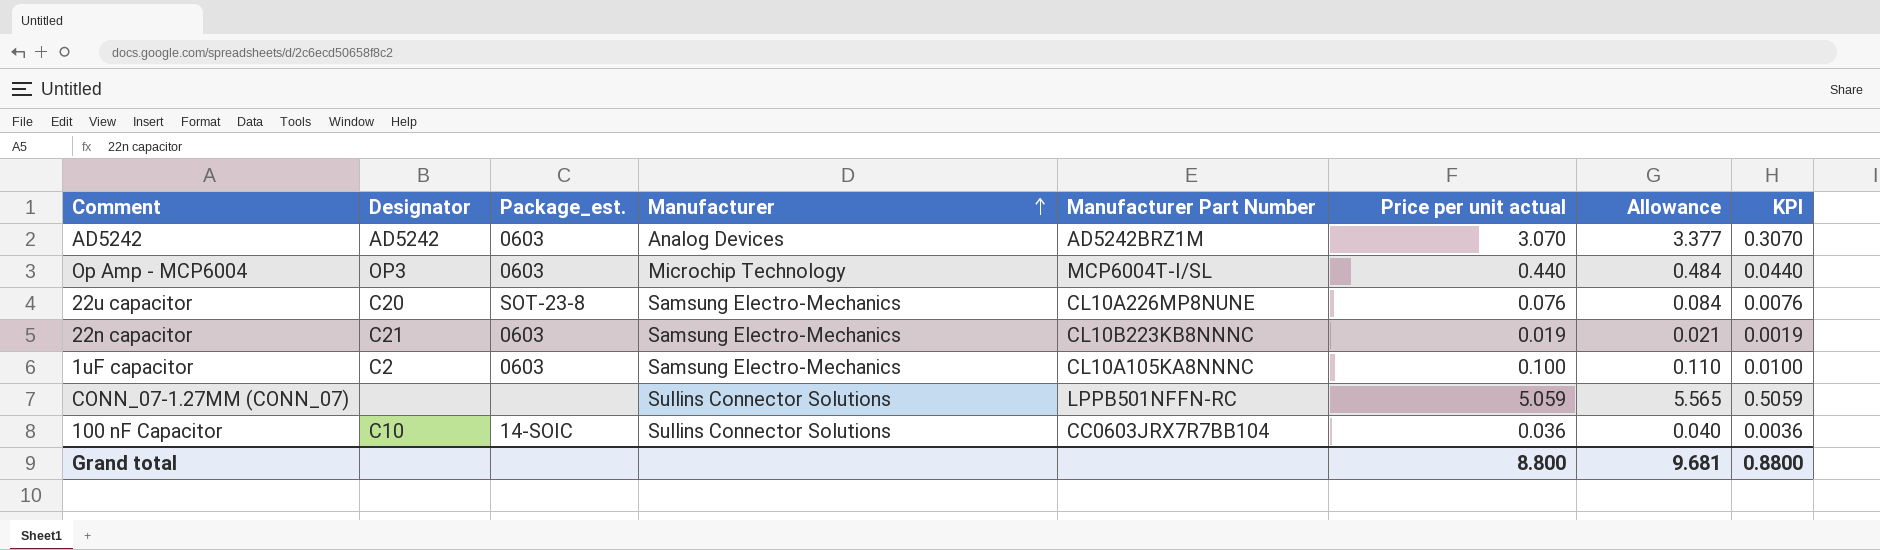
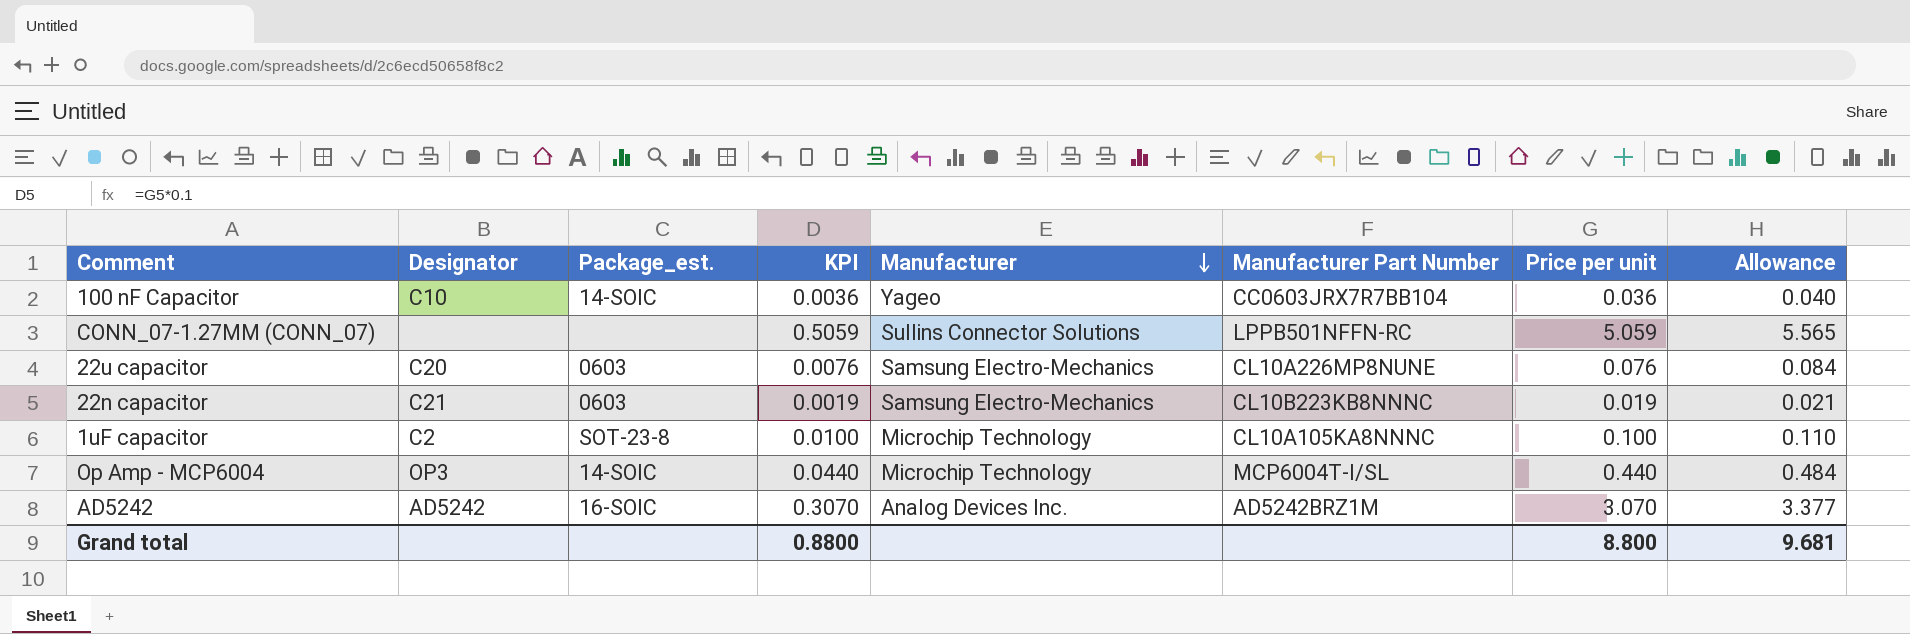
row order: Manufacturer ascending -> Manufacturer descending
column KPI | position: 8 -> 4
column name: Price per unit actual -> Price per unit
100 nF Capacitor | Manufacturer: Sullins Connector Solutions -> Yageo
22u capacitor | Package_est.: SOT-23-8 -> 0603
1uF capacitor | Package_est.: 0603 -> SOT-23-8
1uF capacitor | Manufacturer: Samsung Electro-Mechanics -> Microchip Technology
Op Amp - MCP6004 | Package_est.: 0603 -> 14-SOIC
AD5242 | Package_est.: 0603 -> 16-SOIC
AD5242 | Manufacturer: Analog Devices -> Analog Devices Inc.

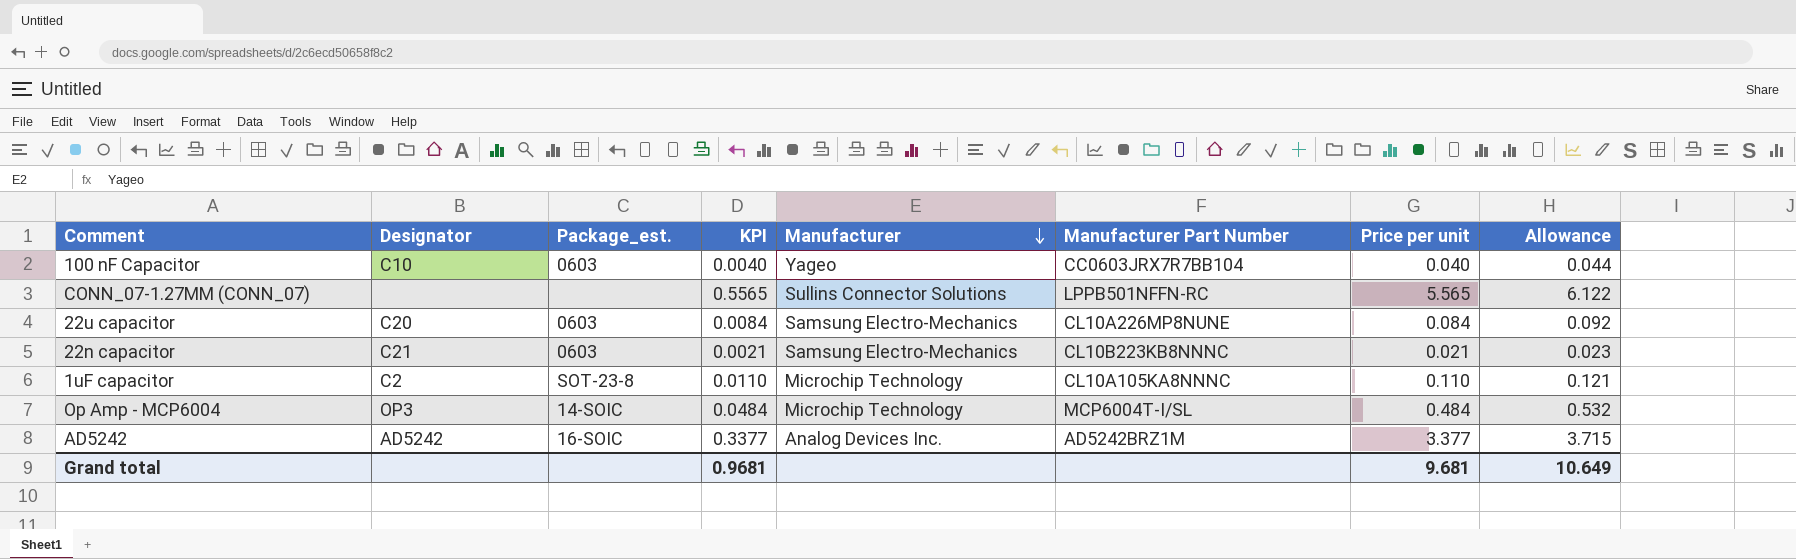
100 nF Capacitor | Package_est.: 14-SOIC -> 0603
100 nF Capacitor | KPI: 0.0036 -> 0.0040
100 nF Capacitor | Price per unit: 0.036 -> 0.040
100 nF Capacitor | Allowance: 0.040 -> 0.044
CONN_07-1.27MM (CONN_07) | KPI: 0.5059 -> 0.5565
CONN_07-1.27MM (CONN_07) | Price per unit: 5.059 -> 5.565
CONN_07-1.27MM (CONN_07) | Allowance: 5.565 -> 6.122
22u capacitor | KPI: 0.0076 -> 0.0084
22u capacitor | Price per unit: 0.076 -> 0.084
22u capacitor | Allowance: 0.084 -> 0.092
22n capacitor | KPI: 0.0019 -> 0.0021
22n capacitor | Price per unit: 0.019 -> 0.021
22n capacitor | Allowance: 0.021 -> 0.023
1uF capacitor | KPI: 0.0100 -> 0.0110
1uF capacitor | Price per unit: 0.100 -> 0.110
1uF capacitor | Allowance: 0.110 -> 0.121
Op Amp - MCP6004 | KPI: 0.0440 -> 0.0484
Op Amp - MCP6004 | Price per unit: 0.440 -> 0.484
Op Amp - MCP6004 | Allowance: 0.484 -> 0.532
AD5242 | KPI: 0.3070 -> 0.3377
AD5242 | Price per unit: 3.070 -> 3.377
AD5242 | Allowance: 3.377 -> 3.715
Grand total | KPI: 0.8800 -> 0.9681
Grand total | Price per unit: 8.800 -> 9.681
Grand total | Allowance: 9.681 -> 10.649

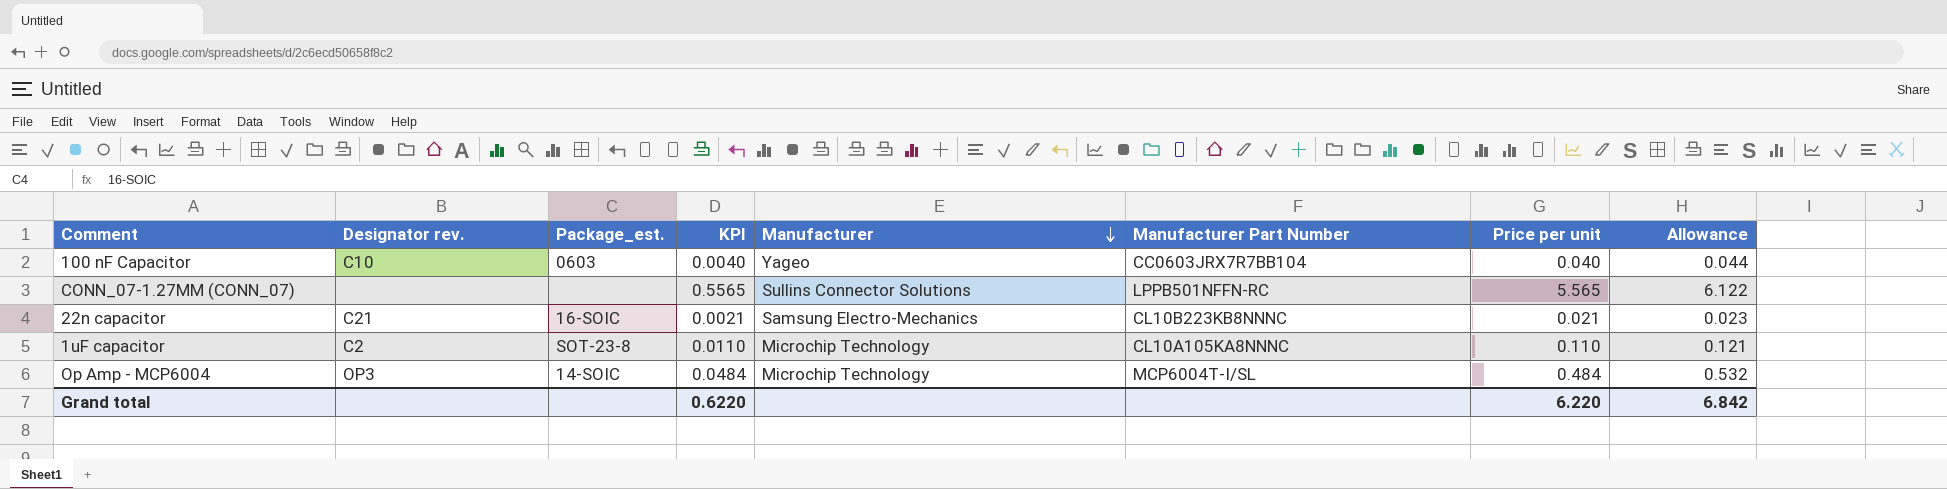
column name: Designator -> Designator rev.
row 22u capacitor: C20 | 0603 | 0.0084 | Samsung Electro-Mechanics | CL10A226MP8NUNE | 0.084 | 0.092 -> none
row AD5242: AD5242 | 16-SOIC | 0.3377 | Analog Devices Inc. | AD5242BRZ1M | 3.377 | 3.715 -> none
22n capacitor | Package_est.: 0603 -> 16-SOIC
Grand total | KPI: 0.9681 -> 0.6220
Grand total | Price per unit: 9.681 -> 6.220
Grand total | Allowance: 10.649 -> 6.842

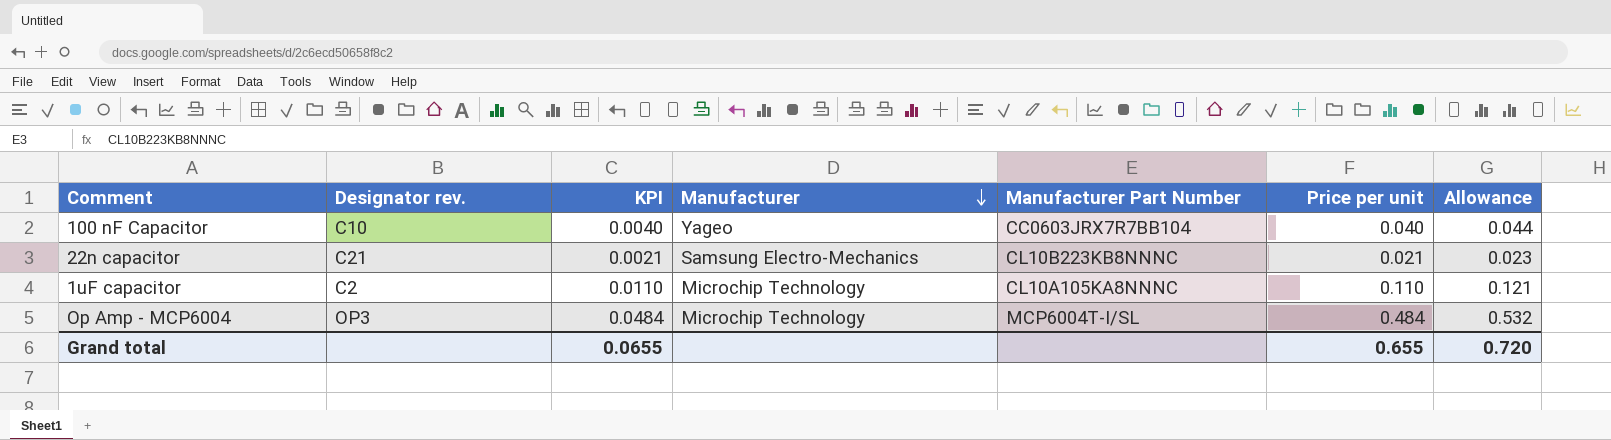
column Package_est. | position: 3 -> none
row CONN_07-1.27MM (CONN_07): none | none | 0.5565 | Sullins Connector Solutions | LPPB501NFFN-RC | 5.565 | 6.122 -> none
Grand total | KPI: 0.6220 -> 0.0655
Grand total | Price per unit: 6.220 -> 0.655
Grand total | Allowance: 6.842 -> 0.720

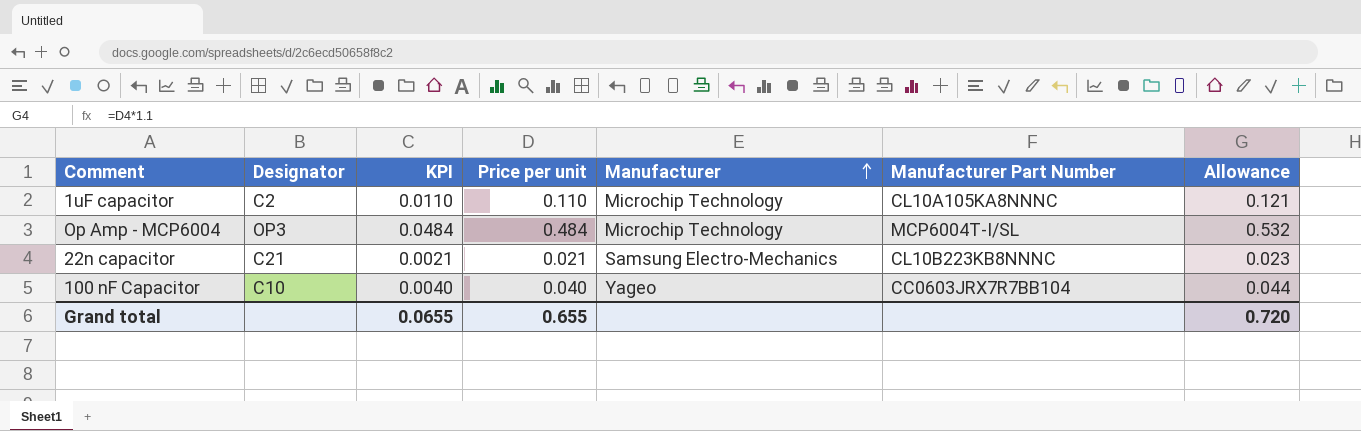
row order: Manufacturer descending -> Manufacturer ascending
column name: Designator rev. -> Designator
column Price per unit | position: 6 -> 4

